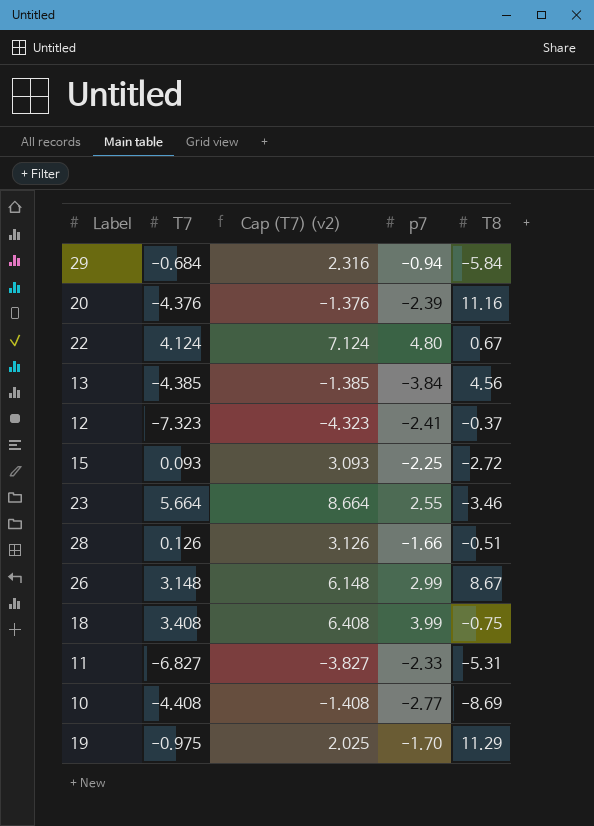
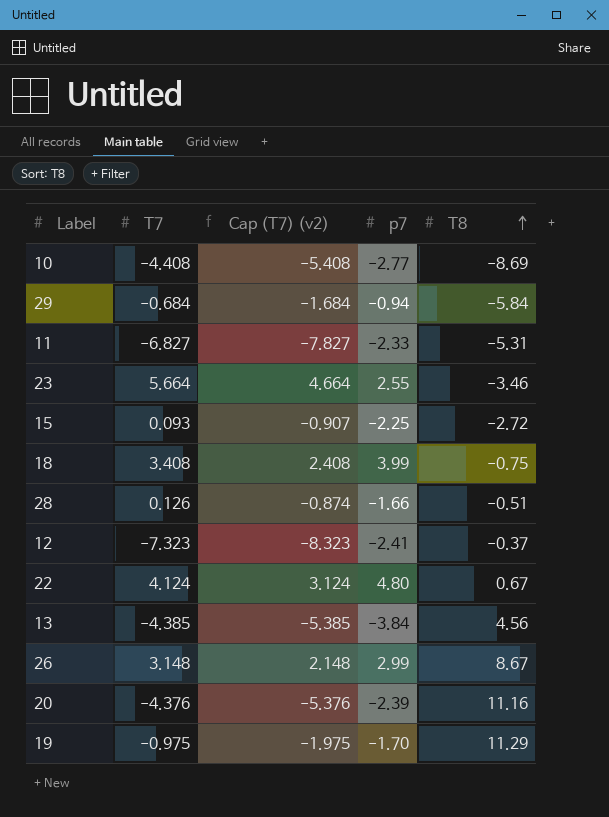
row order: none -> T8 ascending
column Cap (T7) (v2) | formula: [T7] + 3 -> [T7] - 1

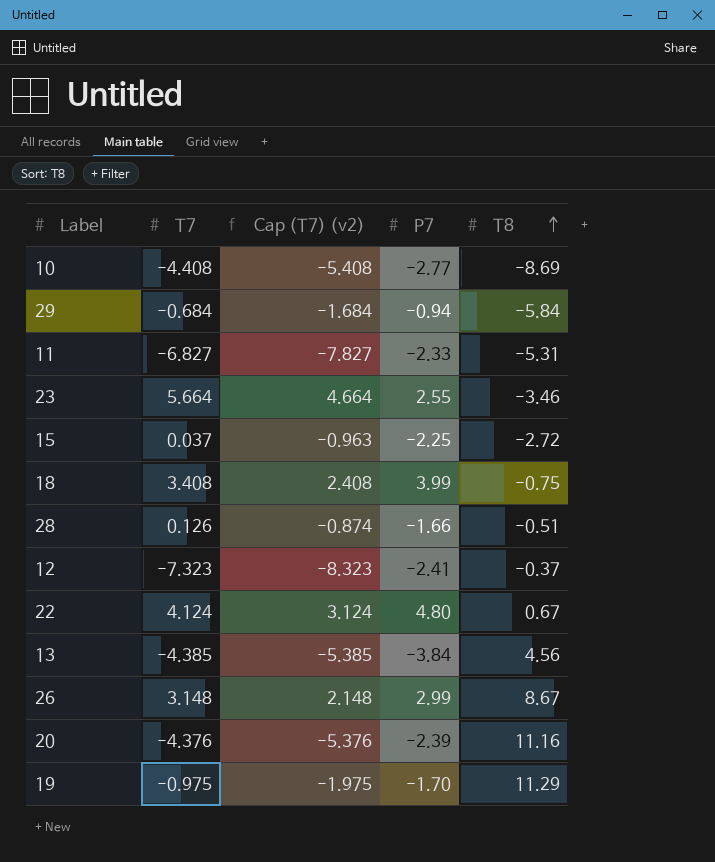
column name: p7 -> P7
15 | T7: 0.093 -> 0.037
15 | Cap (T7) (v2): -0.907 -> -0.963

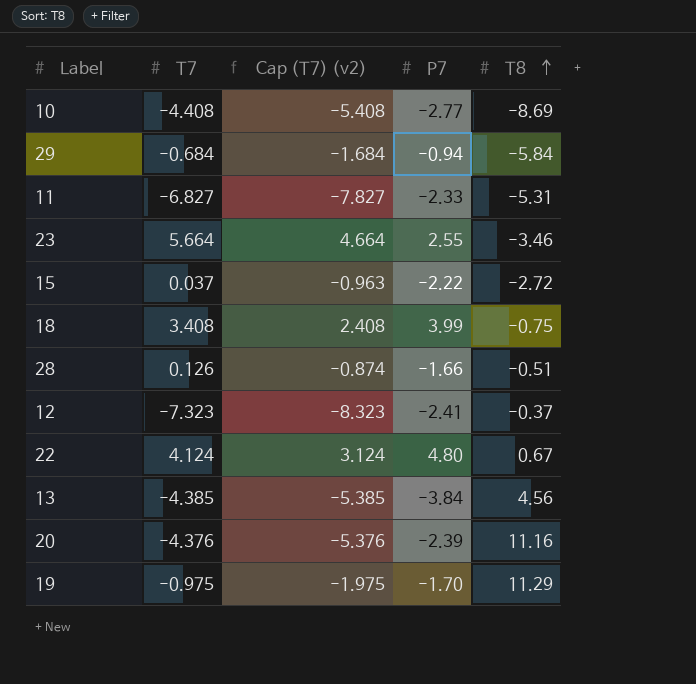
row 26: 3.148 | 2.148 | 2.99 | 8.67 -> none
15 | P7: -2.25 -> -2.22

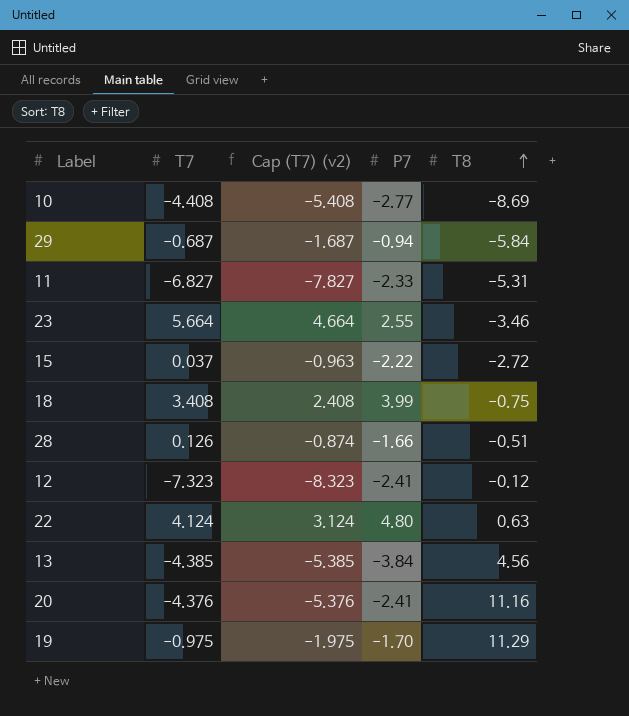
29 | T7: -0.684 -> -0.687
29 | Cap (T7) (v2): -1.684 -> -1.687
12 | T8: -0.37 -> -0.12
22 | T8: 0.67 -> 0.63
20 | P7: -2.39 -> -2.41

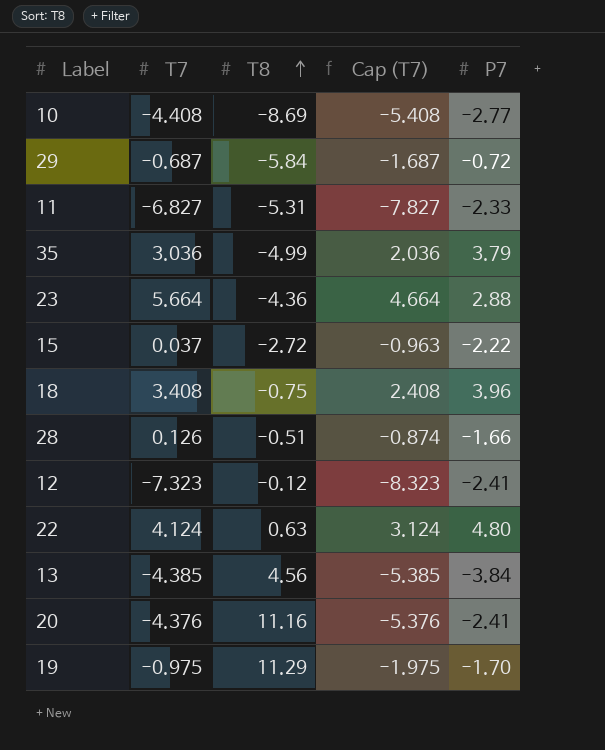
column T8 | position: 5 -> 3
column name: Cap (T7) (v2) -> Cap (T7)
29 | P7: -0.94 -> -0.72
row 35: none -> 3.036 | -4.99 | 2.036 | 3.79
23 | T8: -3.46 -> -4.36
23 | P7: 2.55 -> 2.88
18 | P7: 3.99 -> 3.96

